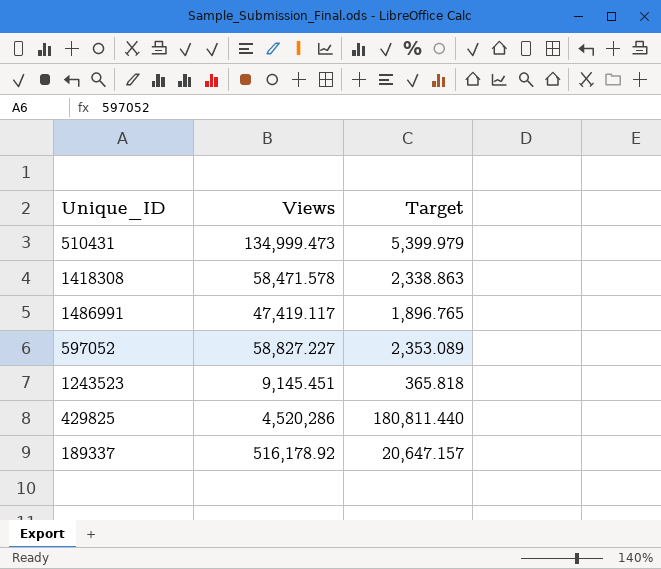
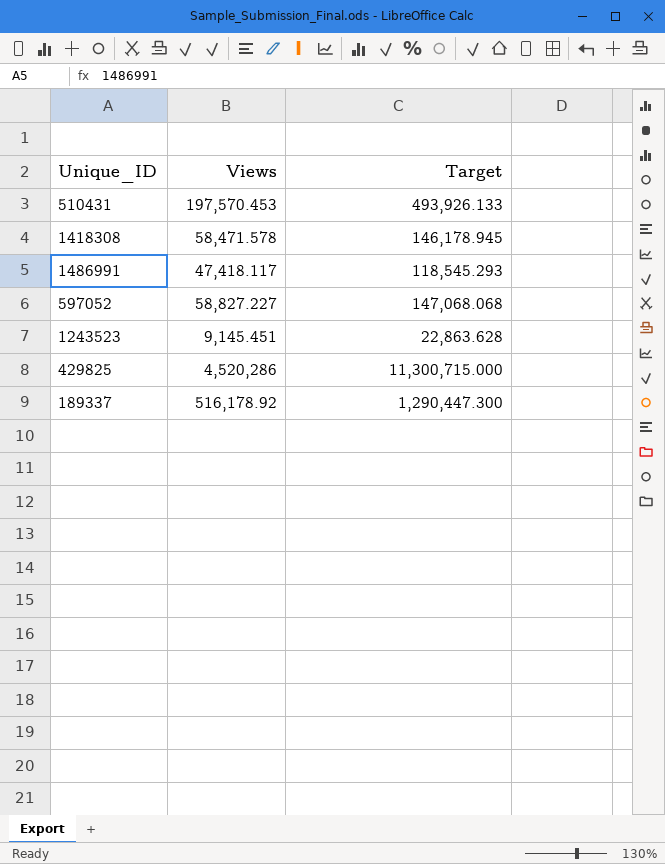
column Target | formula: [Views] * 0.04 -> [Views] * 2.5
510431 | Views: 134,999.473 -> 197,570.453
1486991 | Views: 47,419.117 -> 47,418.117

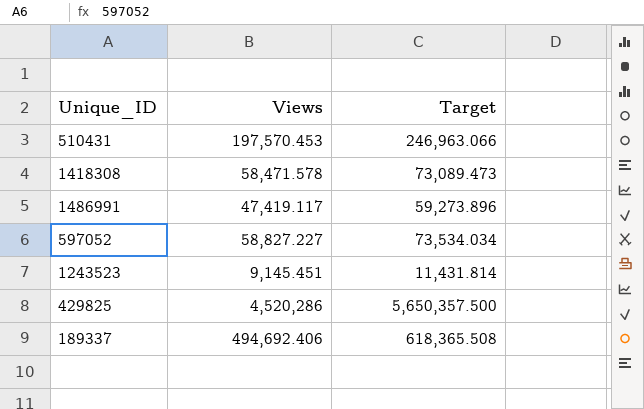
column Target | formula: [Views] * 2.5 -> [Views] * 1.25
1486991 | Views: 47,418.117 -> 47,419.117
189337 | Views: 516,178.92 -> 494,692.406

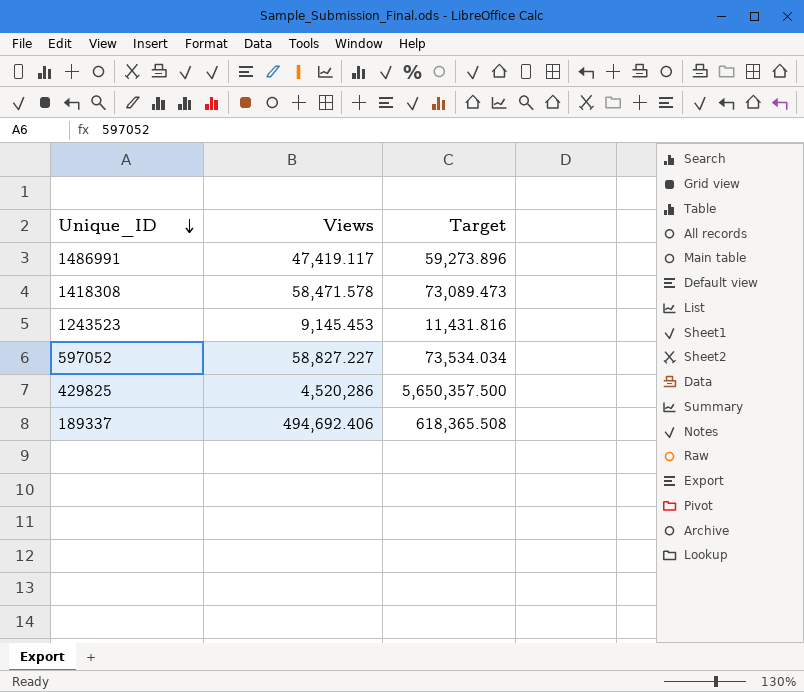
row order: none -> Unique_ID descending
row 510431: 197,570.453 | 246,963.066 -> none
1243523 | Views: 9,145.451 -> 9,145.453
1243523 | Target: 11,431.814 -> 11,431.816

